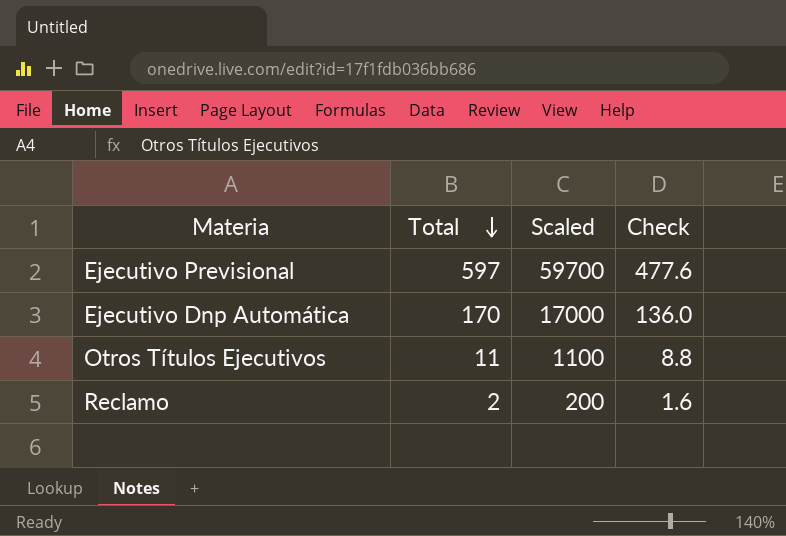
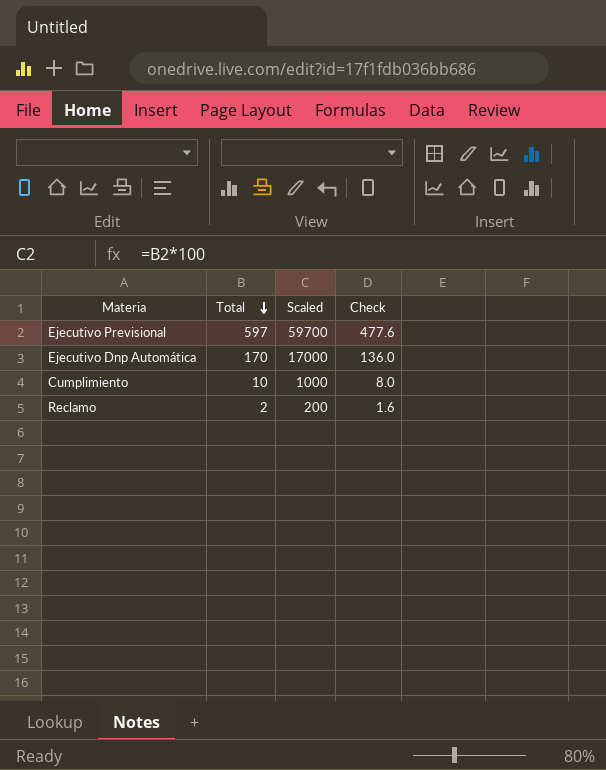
row Otros Títulos Ejecutivos: 11 | 1100 | 8.8 -> none
row Cumplimiento: none -> 10 | 1000 | 8.0

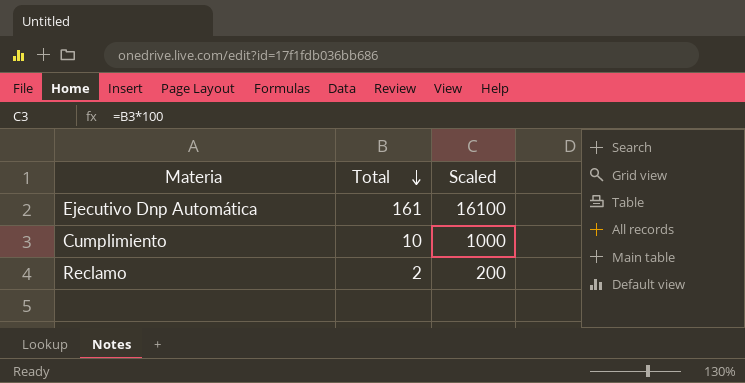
column Check | formula: [Total] * 0.8 -> none
row Ejecutivo Previsional: 597 | 59700 | 477.6 -> none
Ejecutivo Dnp Automática | Total: 170 -> 161
Ejecutivo Dnp Automática | Scaled: 17000 -> 16100

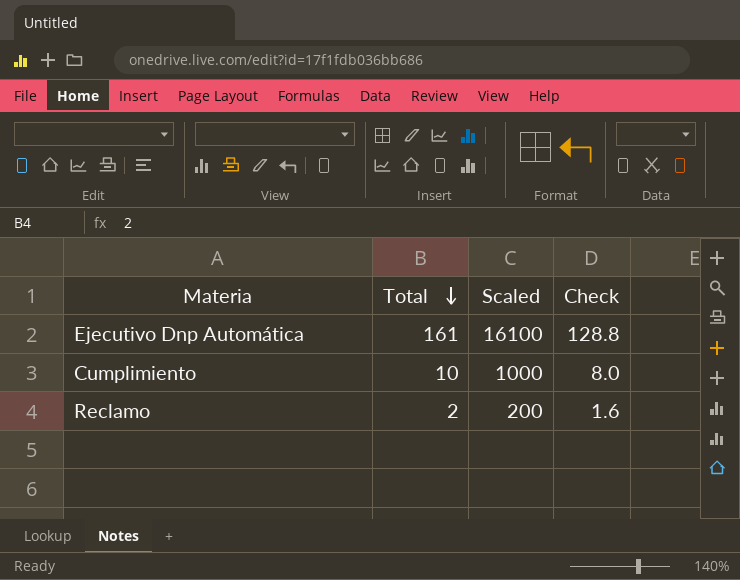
column Check | formula: none -> [Total] * 0.8

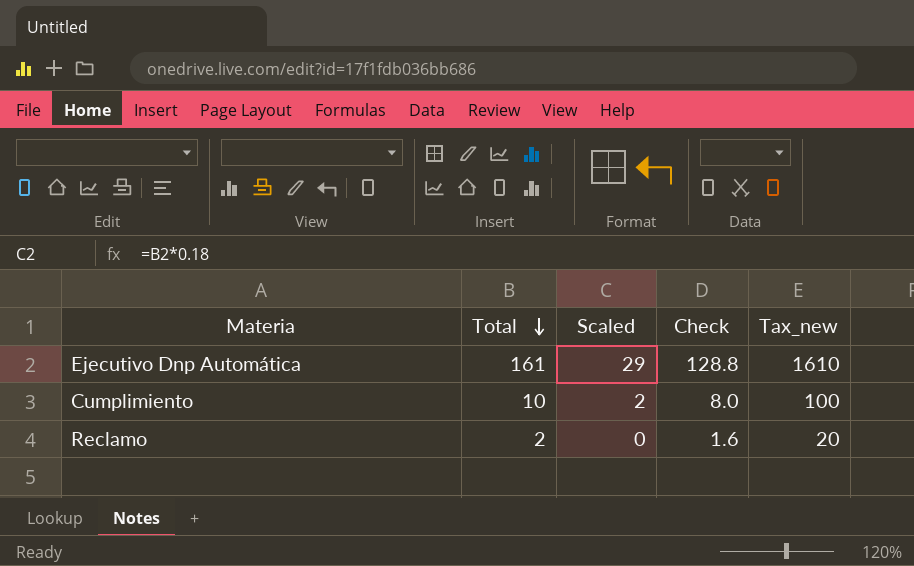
column Scaled | formula: [Total] * 100 -> [Total] * 0.18
column Tax_new | formula: none -> [Total] * 10

